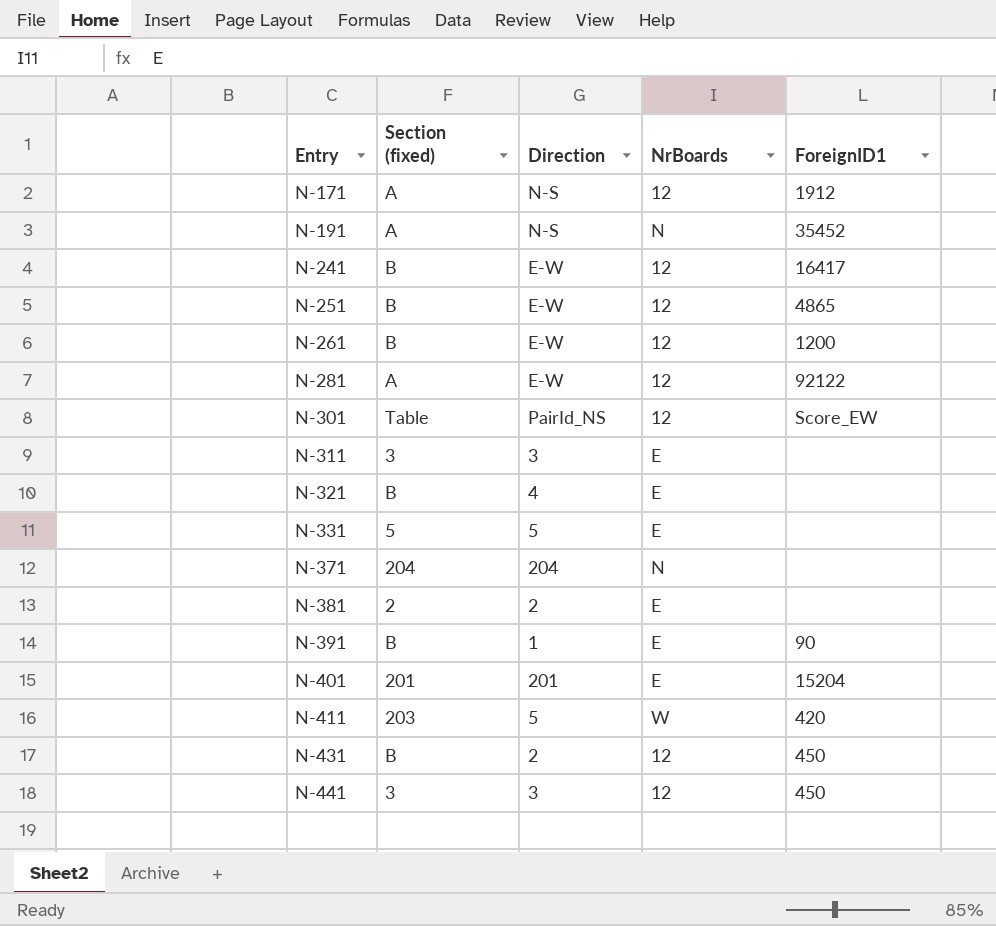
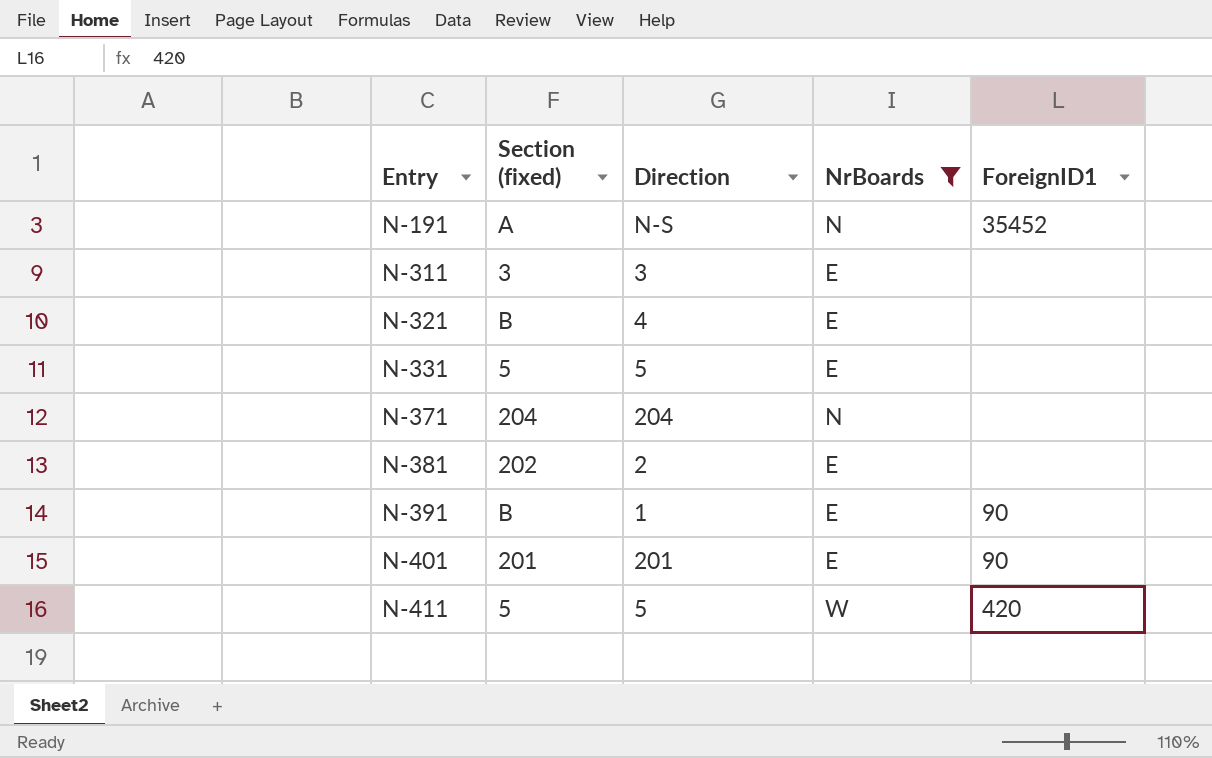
filter: none -> NrBoards != 12
N-381 | Section (fixed): 2 -> 202
N-401 | ForeignID1: 15204 -> 90
N-411 | Section (fixed): 203 -> 5

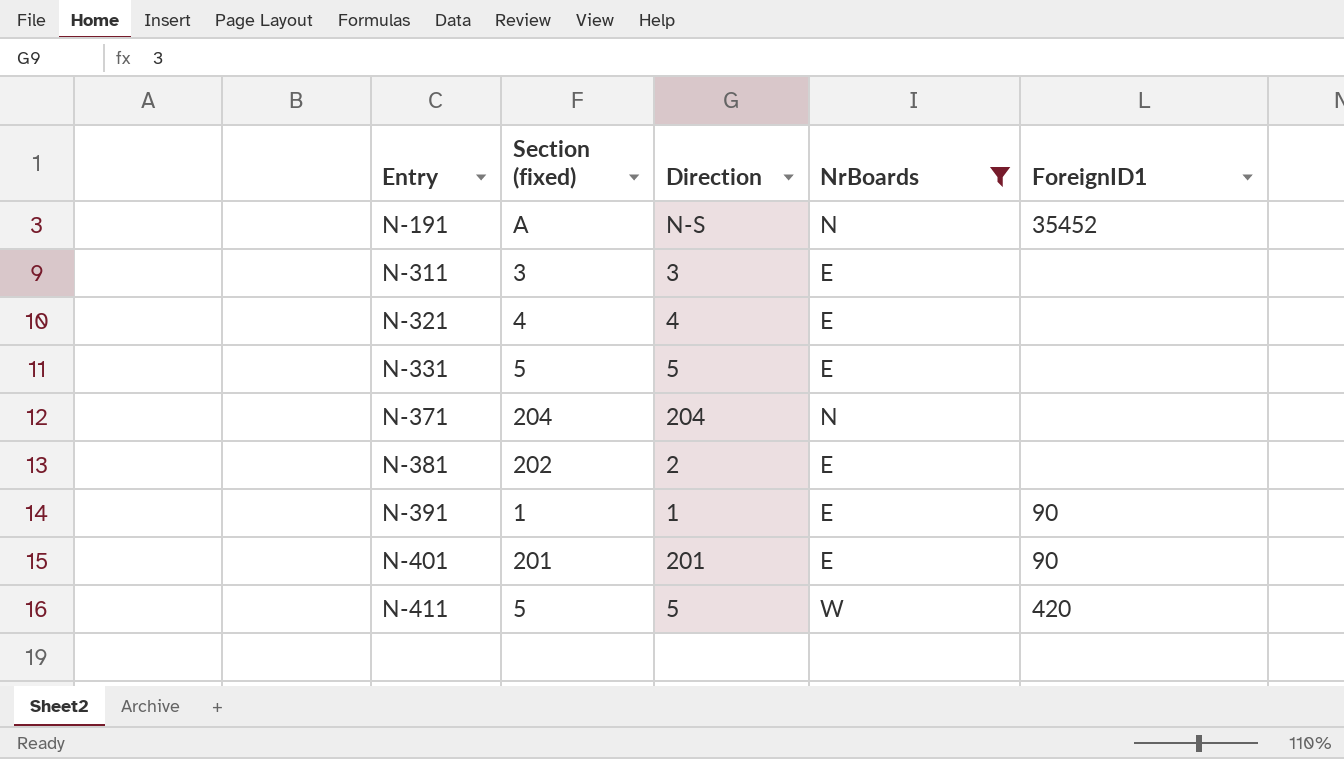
N-321 | Section (fixed): B -> 4
N-391 | Section (fixed): B -> 1

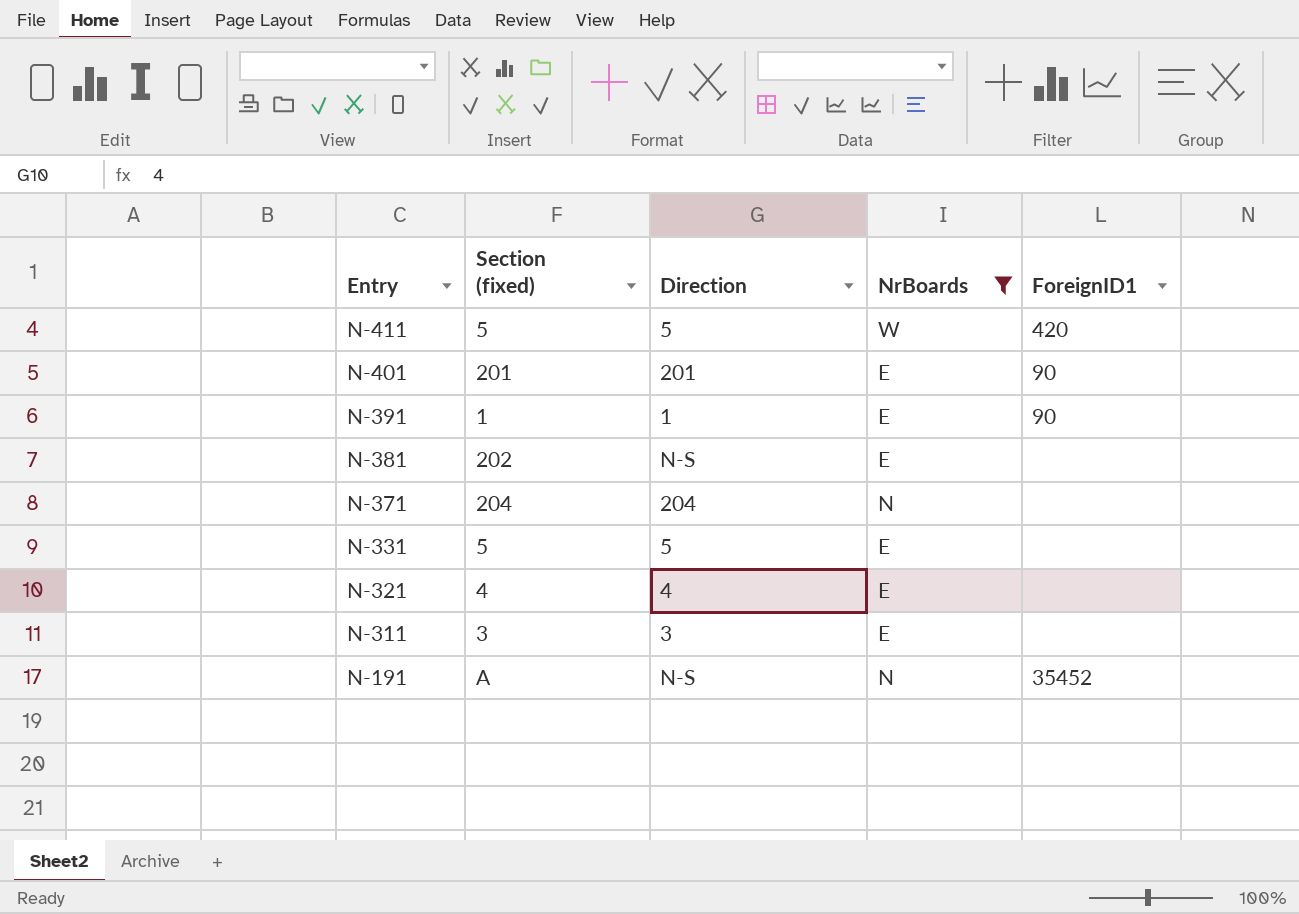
row order: Entry ascending -> Entry descending
N-381 | Direction: 2 -> N-S

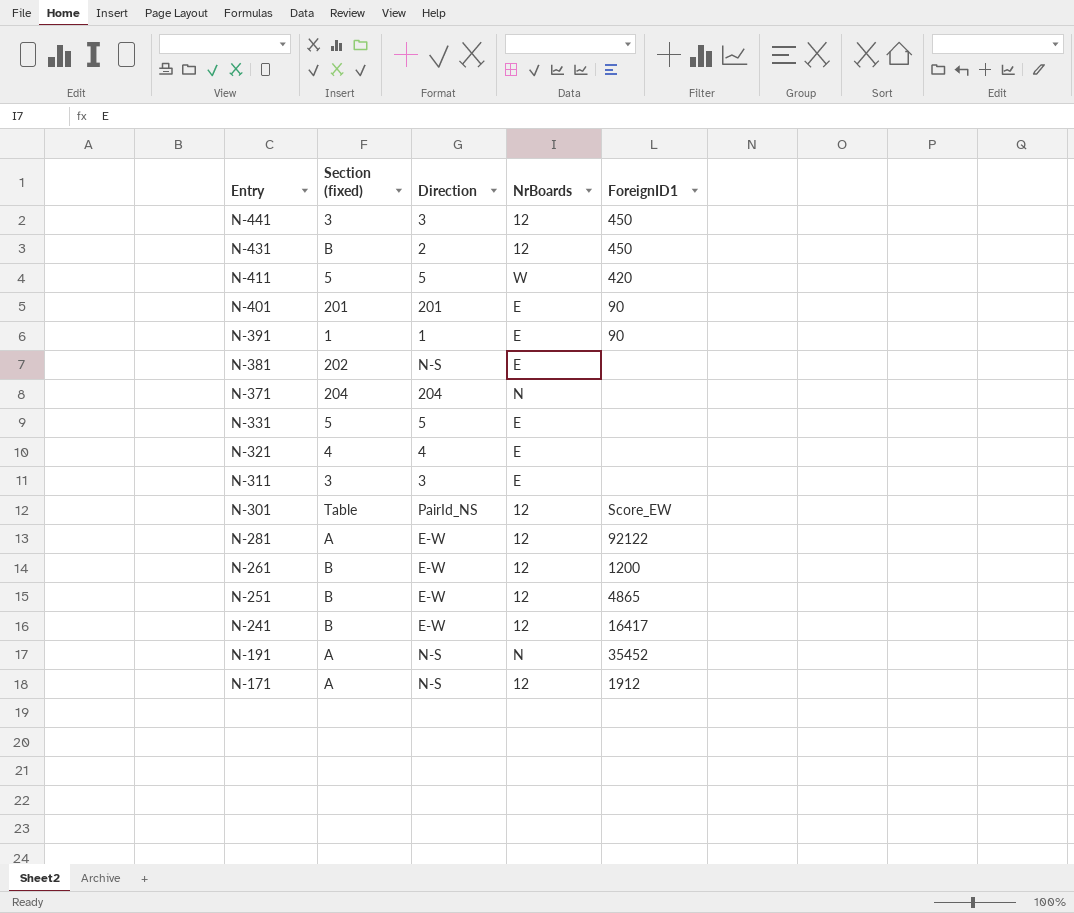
filter: NrBoards != 12 -> none

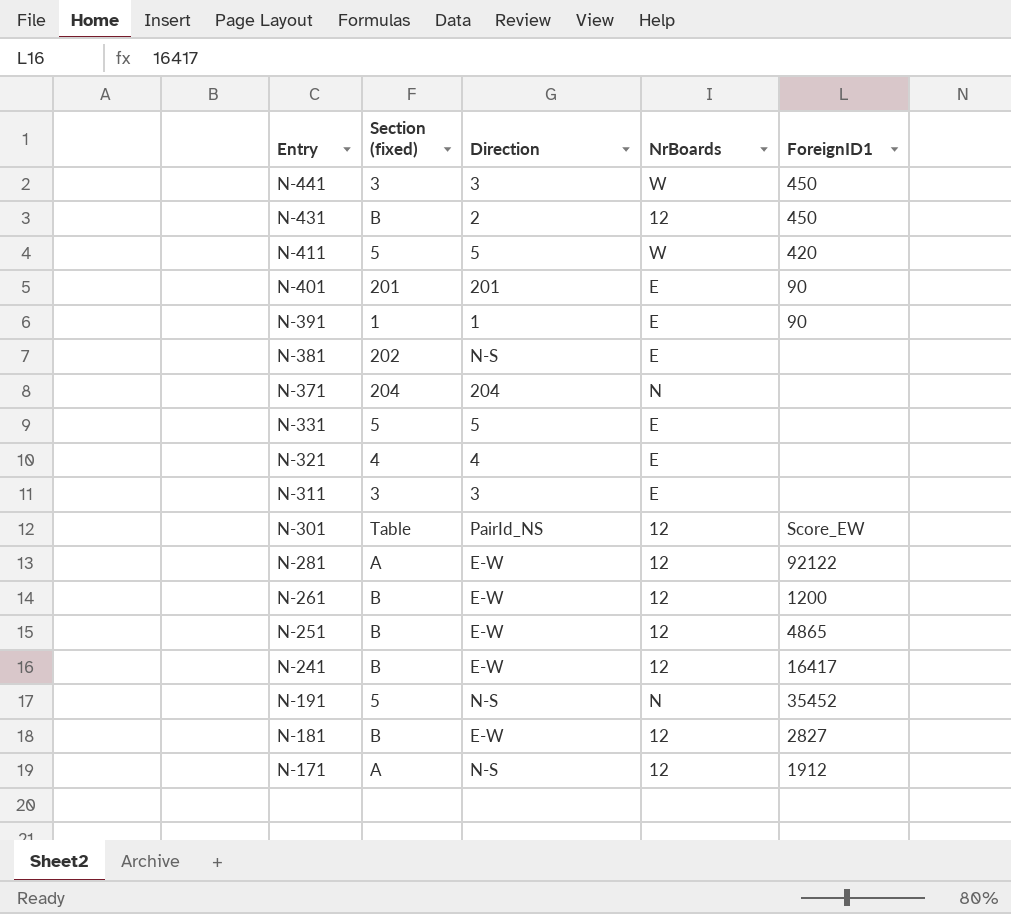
N-441 | NrBoards: 12 -> W
N-191 | Section (fixed): A -> 5
row N-181: none -> B | E-W | 12 | 2827

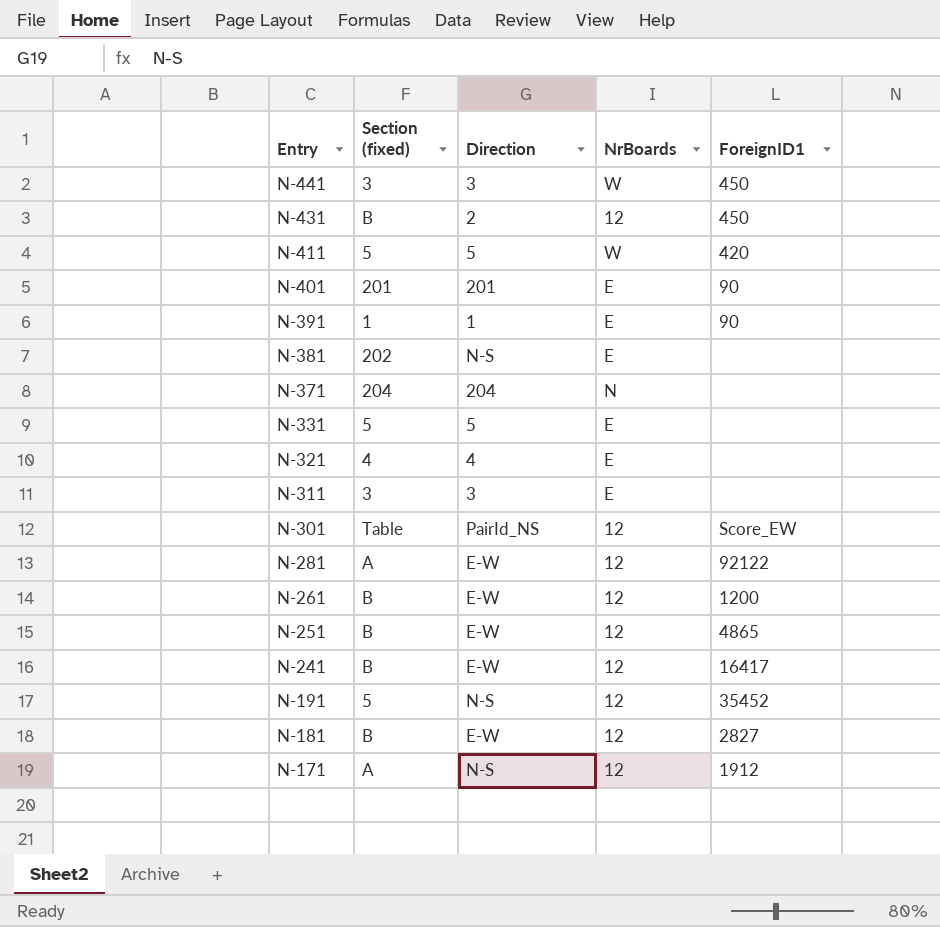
N-191 | NrBoards: N -> 12

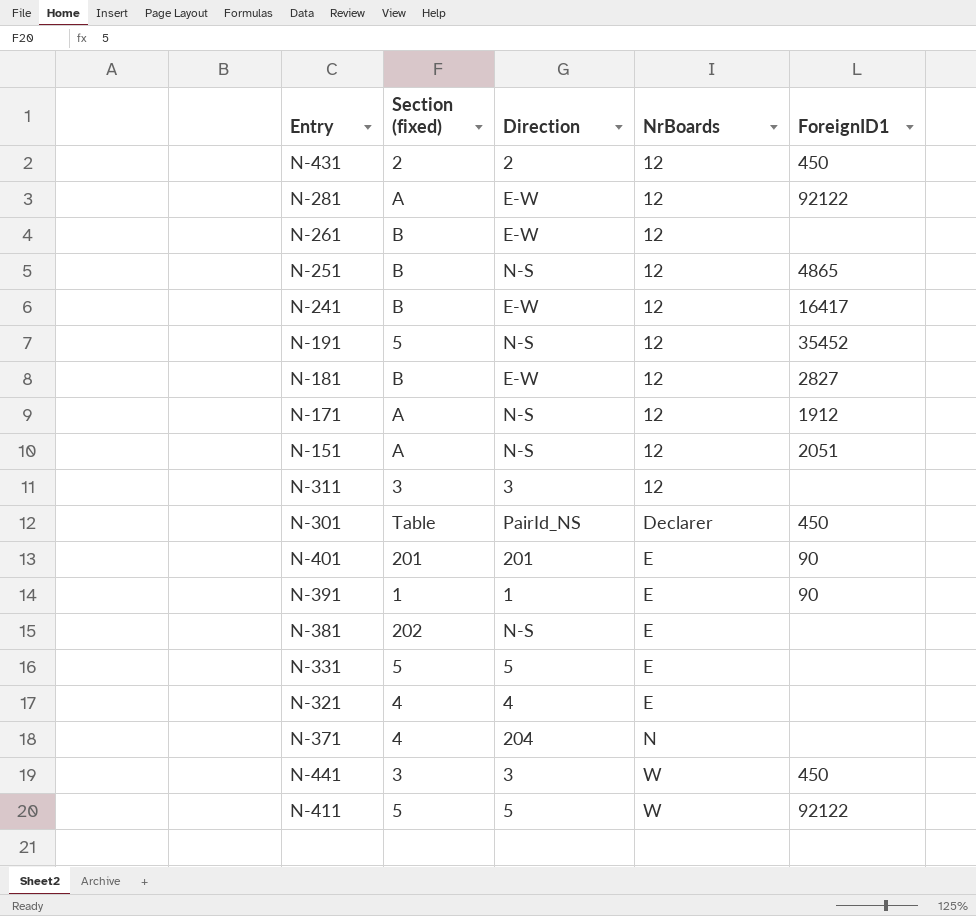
row order: Entry descending -> NrBoards ascending
N-431 | Section (fixed): B -> 2
N-261 | ForeignID1: 1200 -> none
N-251 | Direction: E-W -> N-S
row N-151: none -> A | N-S | 12 | 2051
N-311 | NrBoards: E -> 12
N-301 | NrBoards: 12 -> Declarer
N-301 | ForeignID1: Score_EW -> 450
N-371 | Section (fixed): 204 -> 4
N-411 | ForeignID1: 420 -> 92122

